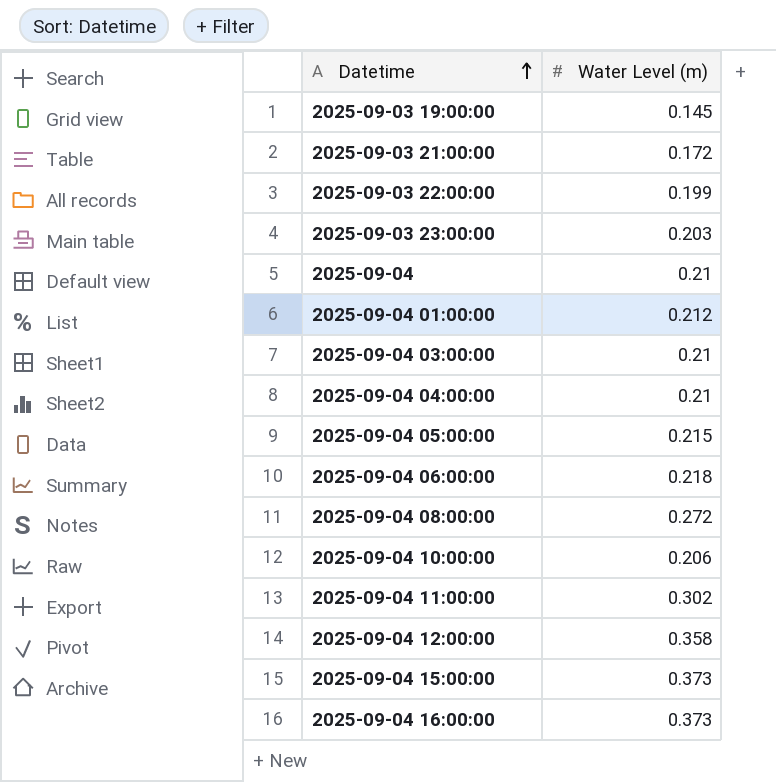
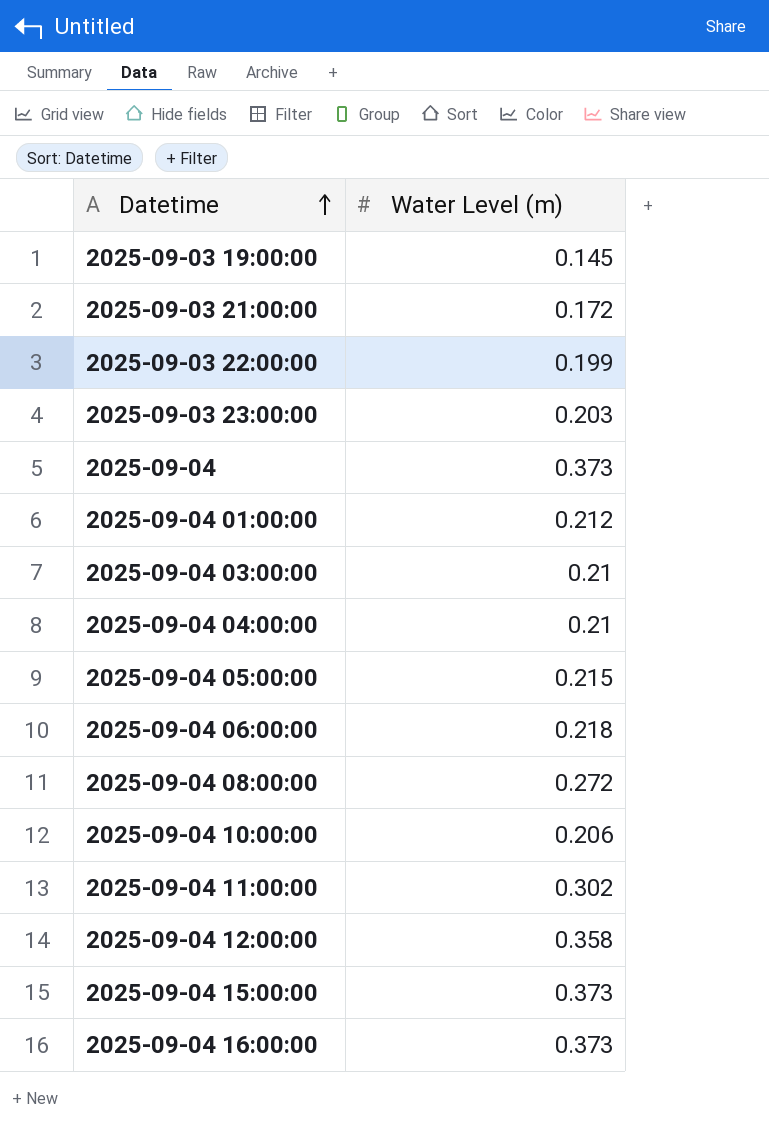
2025-09-04 | Water Level (m): 0.21 -> 0.373

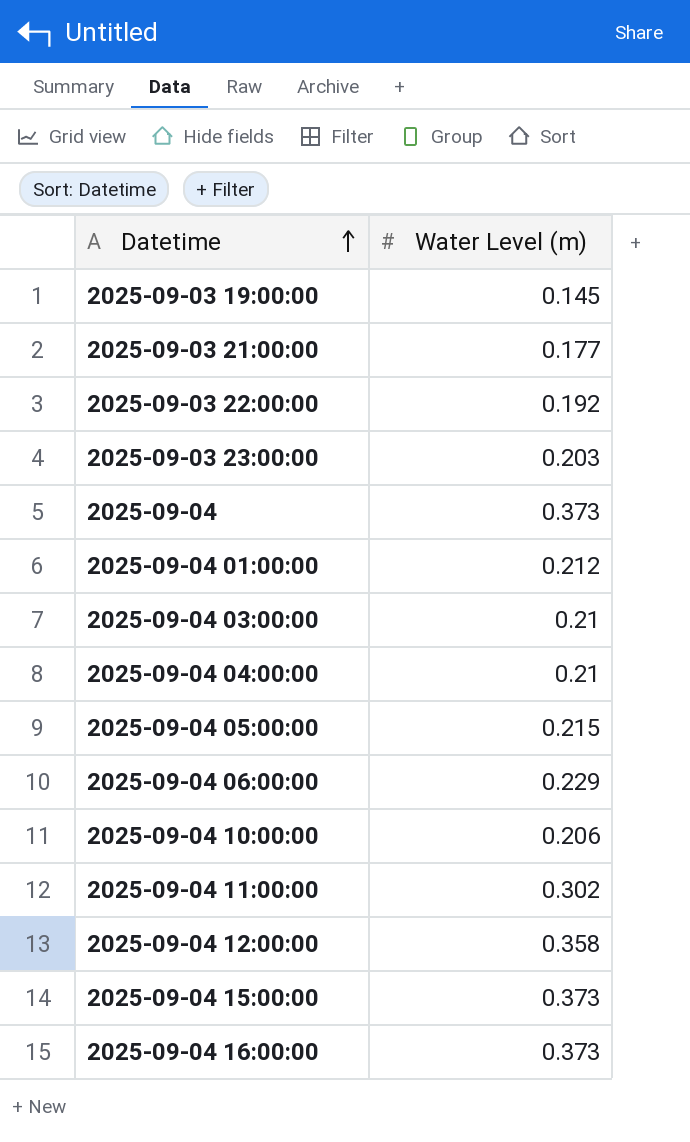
row 2025-09-04 08:00:00: 0.272 -> none
2025-09-03 21:00:00 | Water Level (m): 0.172 -> 0.177
2025-09-03 22:00:00 | Water Level (m): 0.199 -> 0.192
2025-09-04 06:00:00 | Water Level (m): 0.218 -> 0.229

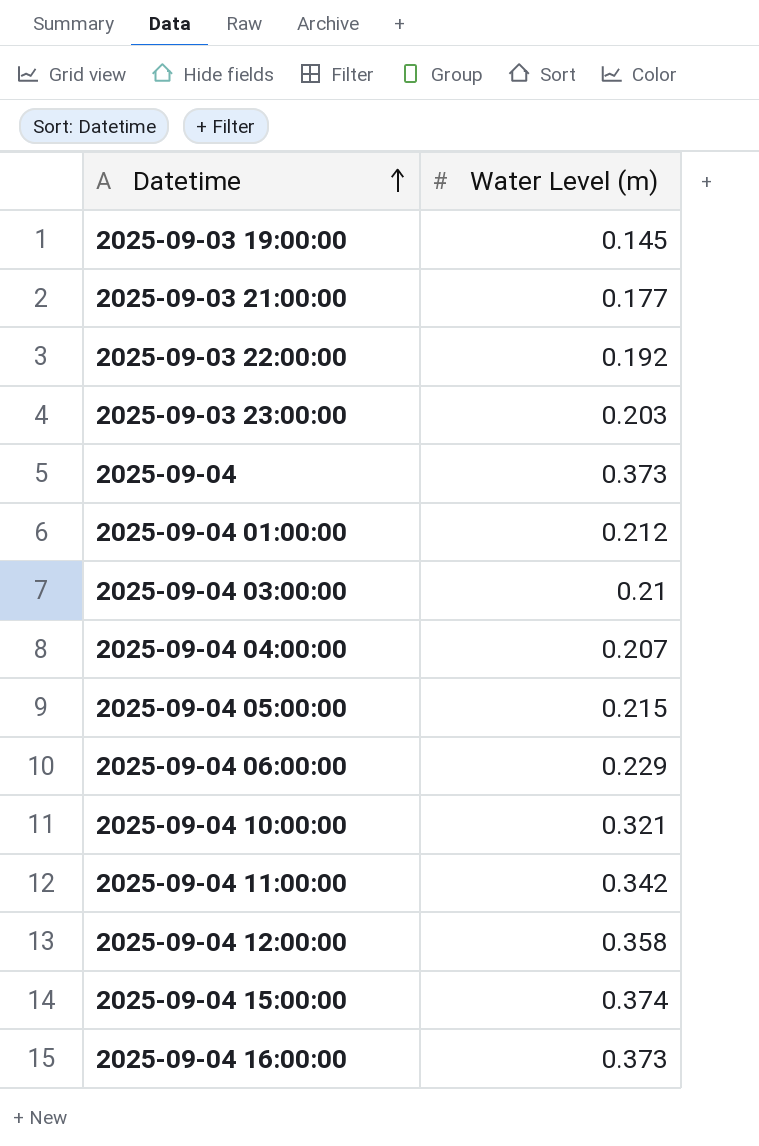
2025-09-04 04:00:00 | Water Level (m): 0.21 -> 0.207
2025-09-04 10:00:00 | Water Level (m): 0.206 -> 0.321
2025-09-04 11:00:00 | Water Level (m): 0.302 -> 0.342
2025-09-04 15:00:00 | Water Level (m): 0.373 -> 0.374

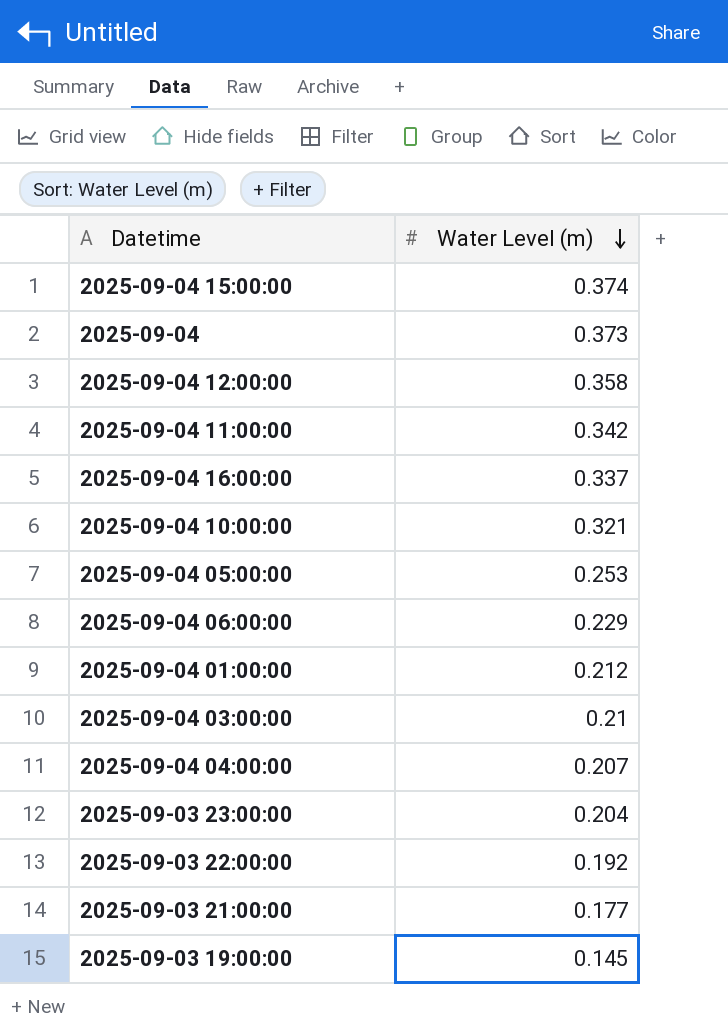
row order: Datetime ascending -> Water Level (m) descending
2025-09-04 16:00:00 | Water Level (m): 0.373 -> 0.337
2025-09-04 05:00:00 | Water Level (m): 0.215 -> 0.253
2025-09-03 23:00:00 | Water Level (m): 0.203 -> 0.204

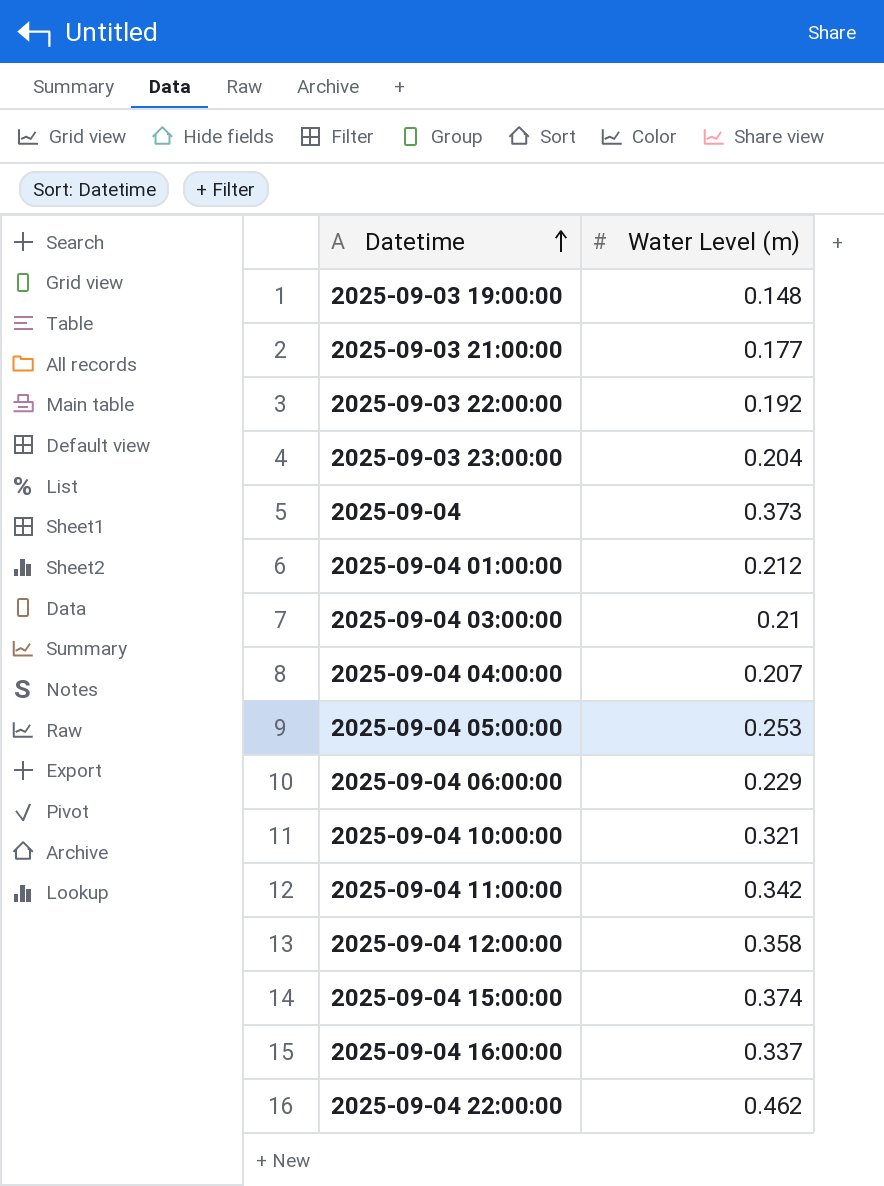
row order: Water Level (m) descending -> Datetime ascending
2025-09-03 19:00:00 | Water Level (m): 0.145 -> 0.148
row 2025-09-04 22:00:00: none -> 0.462

